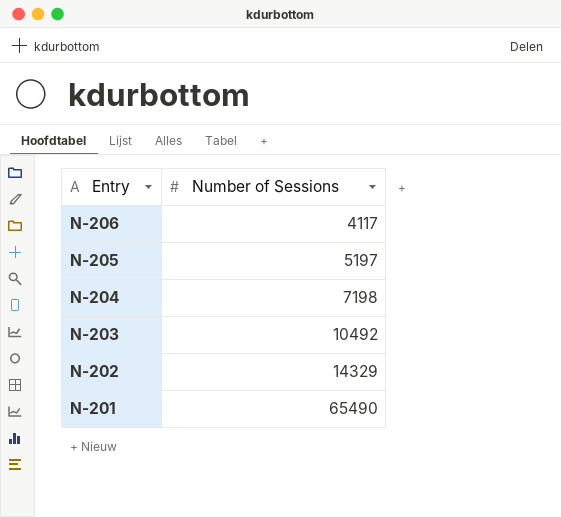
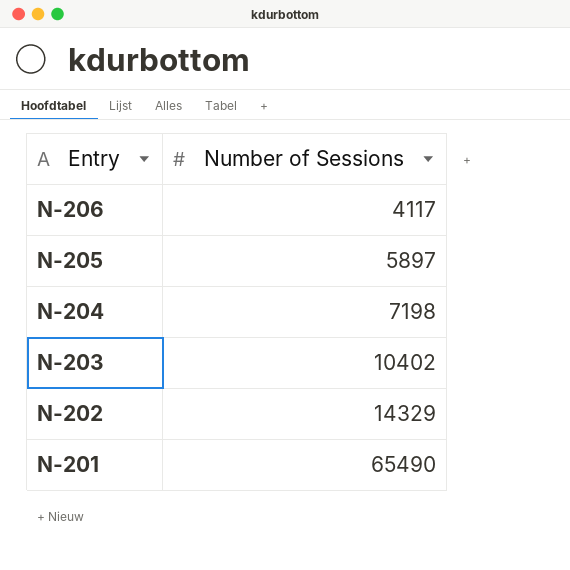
N-205 | Number of Sessions: 5197 -> 5897
N-203 | Number of Sessions: 10492 -> 10402

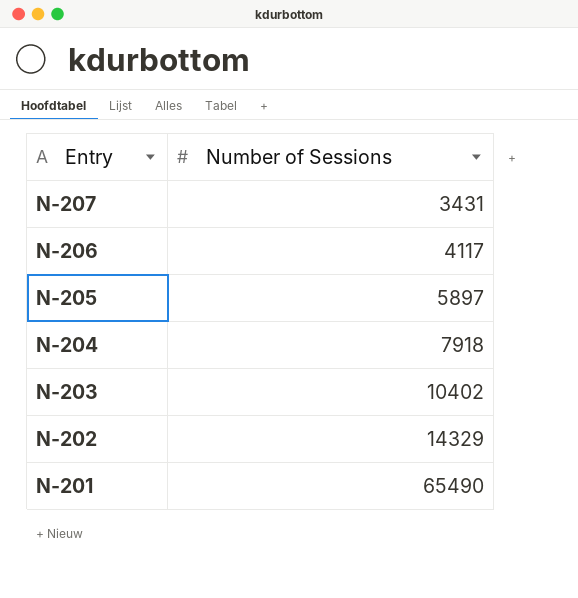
row N-207: none -> 3431
N-204 | Number of Sessions: 7198 -> 7918

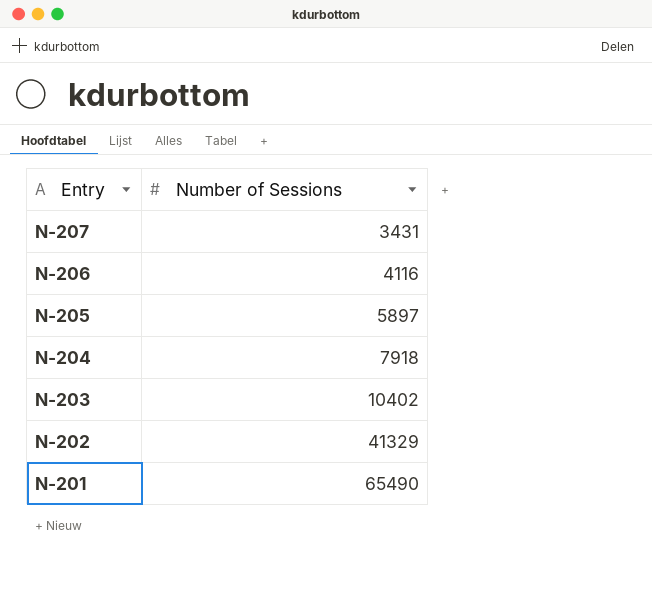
N-206 | Number of Sessions: 4117 -> 4116
N-202 | Number of Sessions: 14329 -> 41329

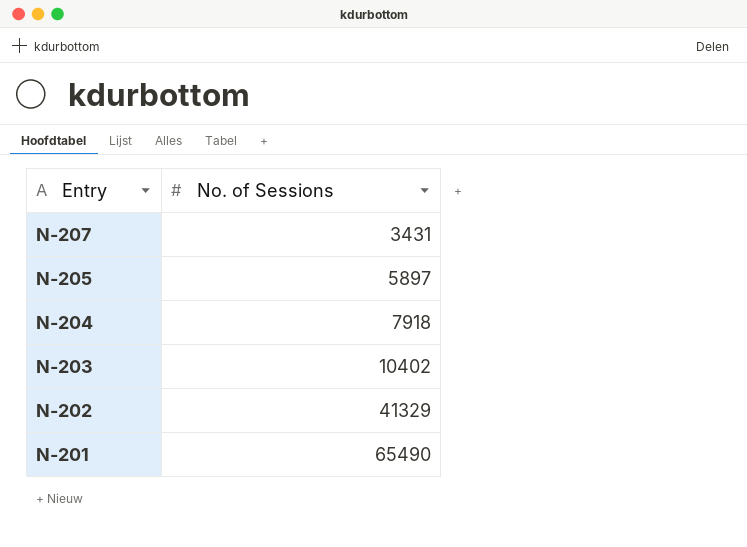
column name: Number of Sessions -> No. of Sessions
row N-206: 4116 -> none

